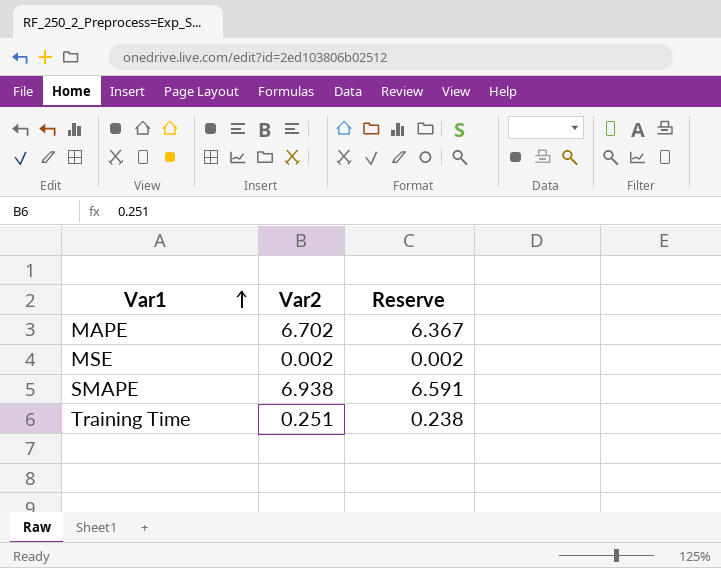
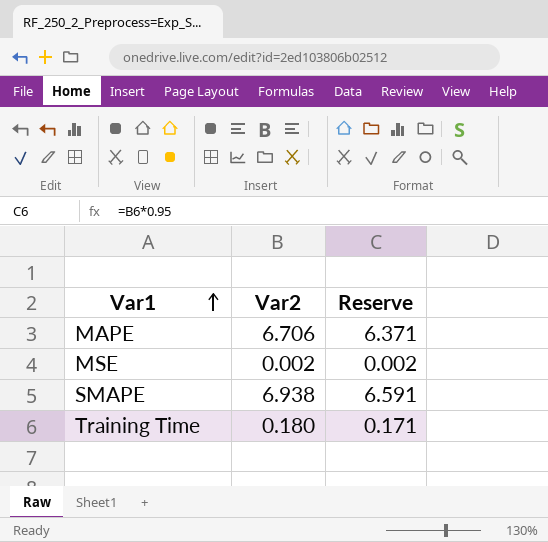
MAPE | Var2: 6.702 -> 6.706
MAPE | Reserve: 6.367 -> 6.371
Training Time | Var2: 0.251 -> 0.180
Training Time | Reserve: 0.238 -> 0.171

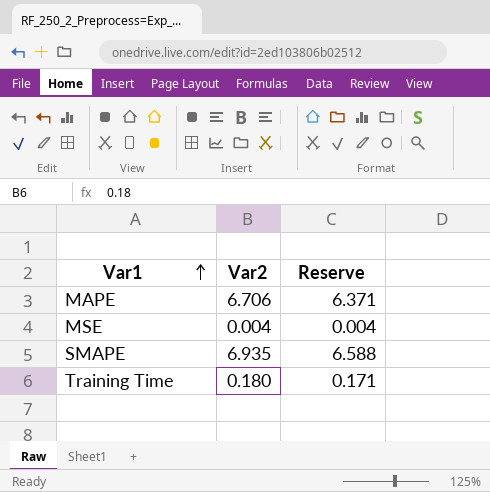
MSE | Var2: 0.002 -> 0.004
MSE | Reserve: 0.002 -> 0.004
SMAPE | Var2: 6.938 -> 6.935
SMAPE | Reserve: 6.591 -> 6.588

